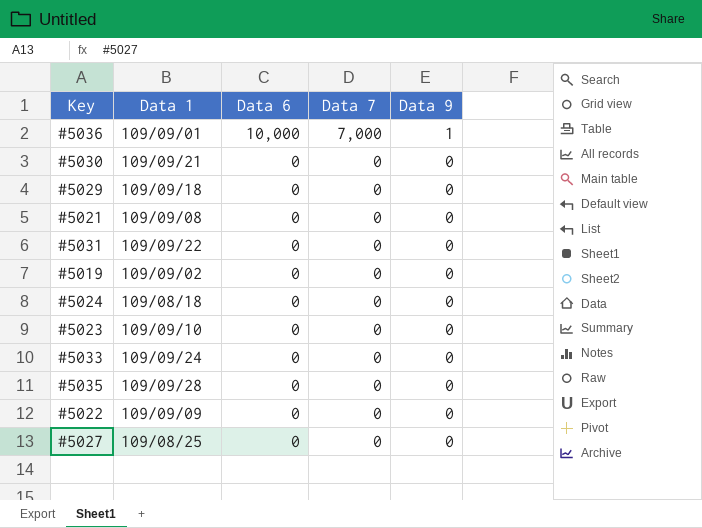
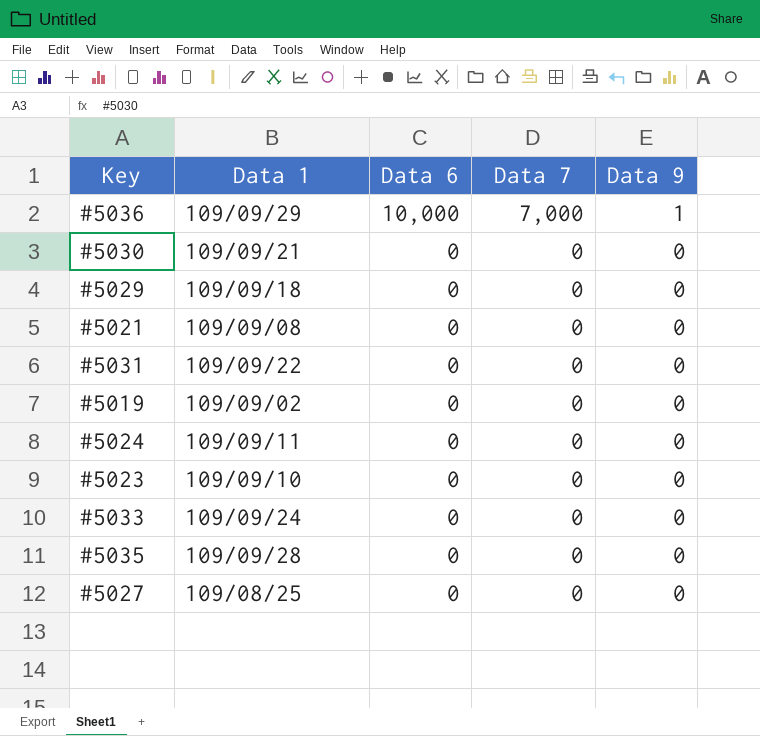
row #5022: 109/09/09 | 0 | 0 | 0 -> none
#5036 | Data 1: 109/09/01 -> 109/09/29
#5024 | Data 1: 109/08/18 -> 109/09/11

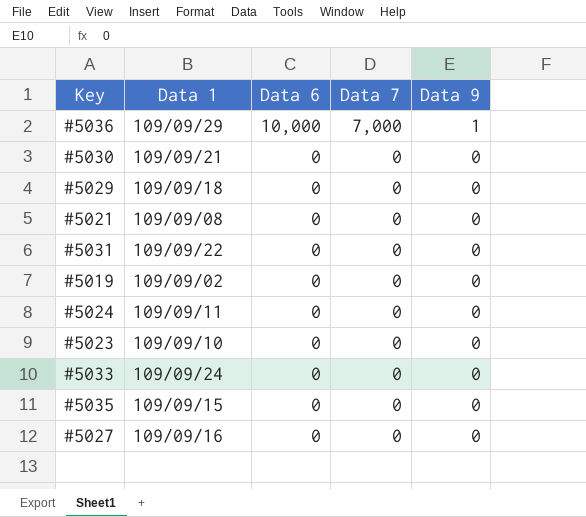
#5035 | Data 1: 109/09/28 -> 109/09/15
#5027 | Data 1: 109/08/25 -> 109/09/16

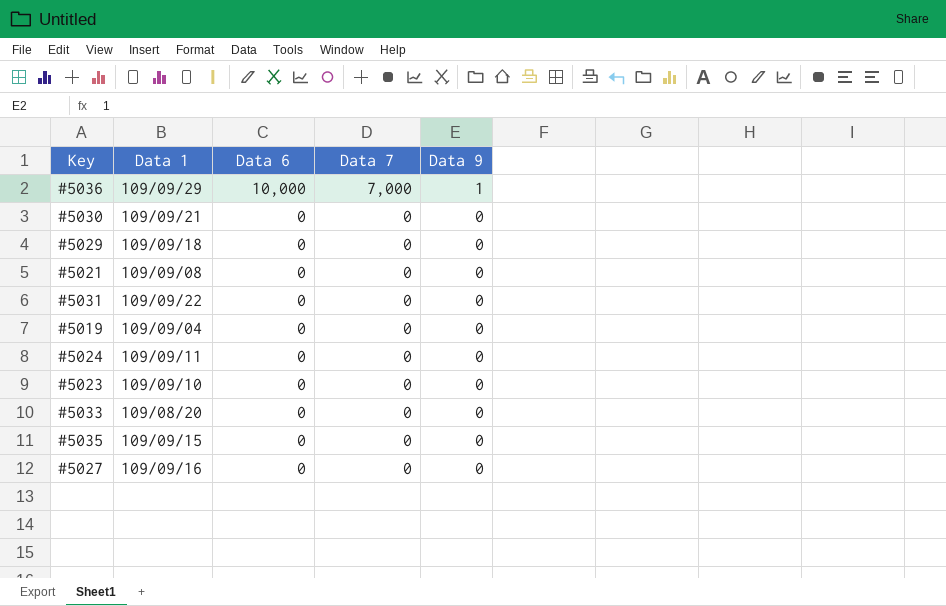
#5019 | Data 1: 109/09/02 -> 109/09/04
#5033 | Data 1: 109/09/24 -> 109/08/20

